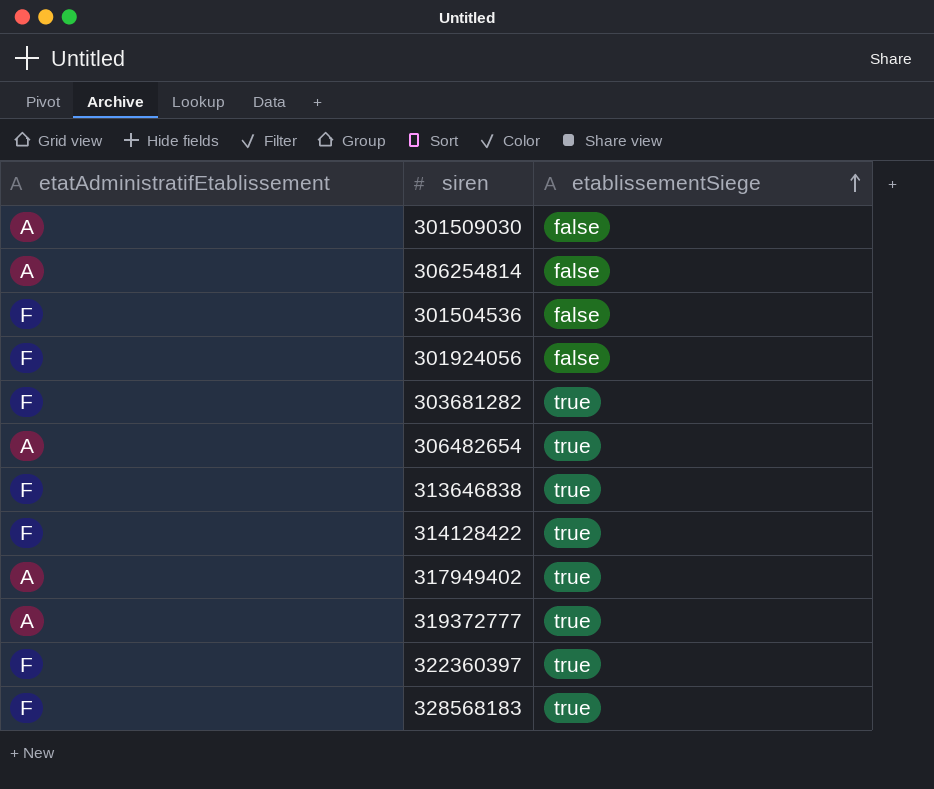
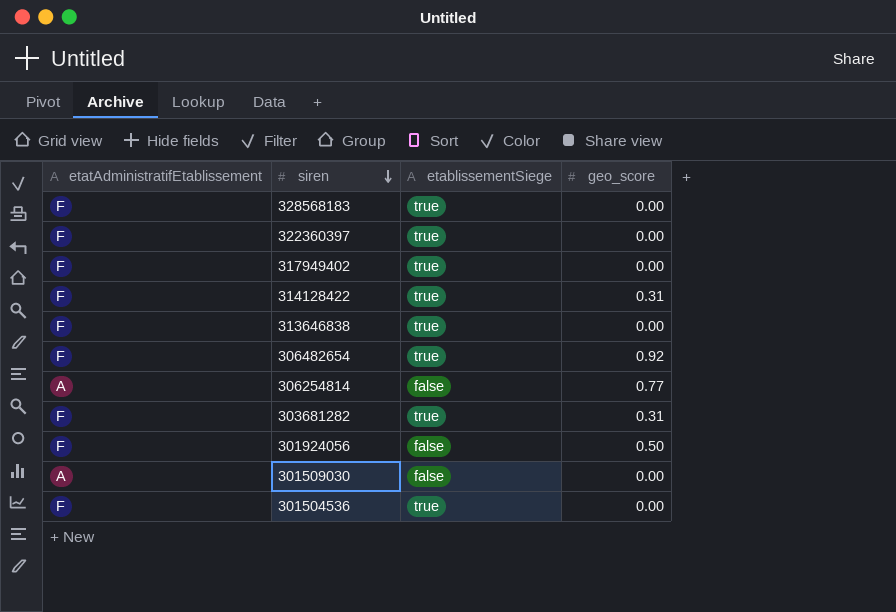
row order: etablissementSiege ascending -> siren descending
column geo_score | position: none -> 4
row 319372777: A | true -> none
317949402 | etatAdministratifEtablissement: A -> F
306482654 | etatAdministratifEtablissement: A -> F
301504536 | etablissementSiege: false -> true

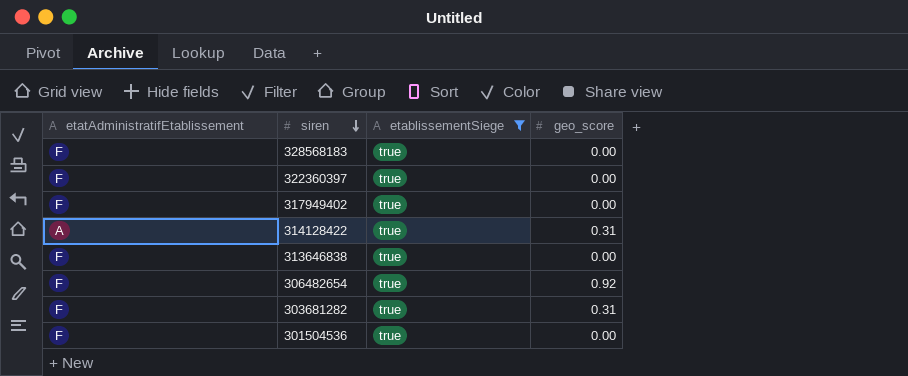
filter: none -> etablissementSiege = true
314128422 | etatAdministratifEtablissement: F -> A

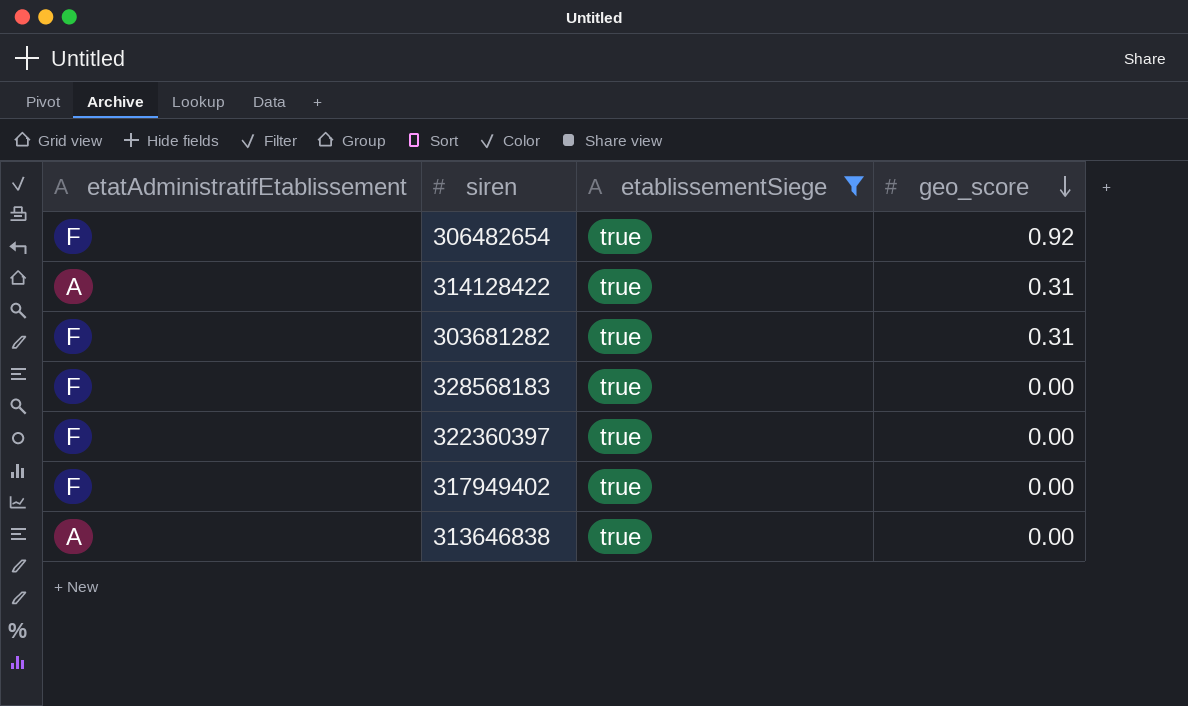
row order: siren descending -> geo_score descending
row 301504536: F | true | 0.00 -> none
313646838 | etatAdministratifEtablissement: F -> A

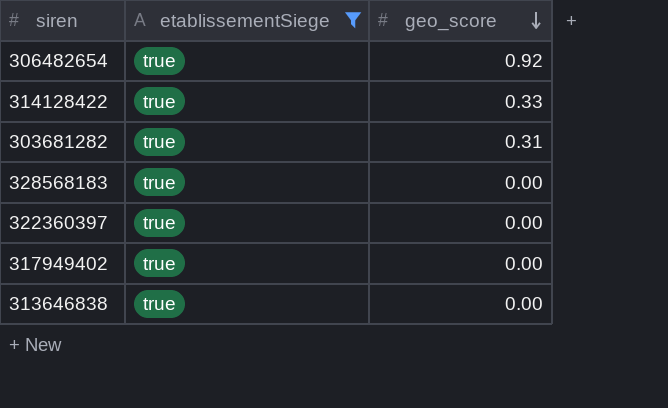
column etatAdministratifEtablissement | position: 1 -> none
314128422 | geo_score: 0.31 -> 0.33

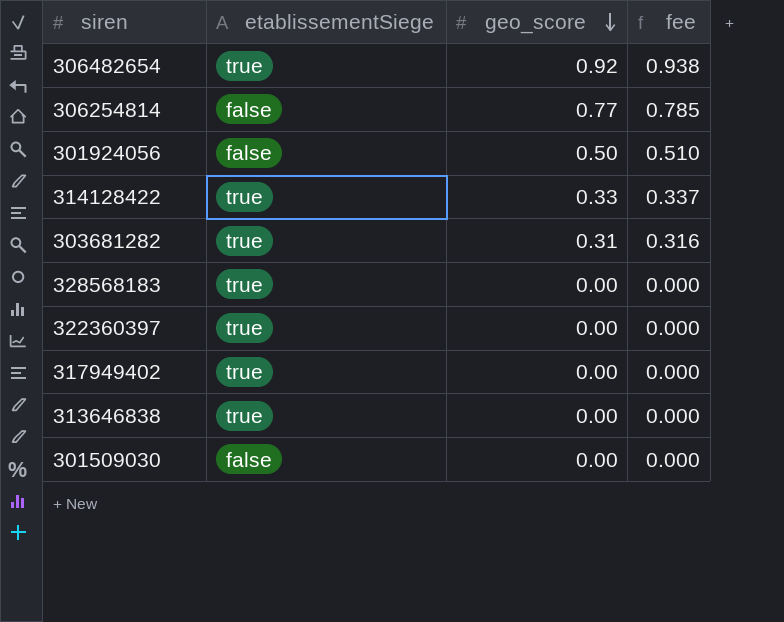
filter: etablissementSiege = true -> none
column fee | formula: none -> [geo_score] * 1.02

